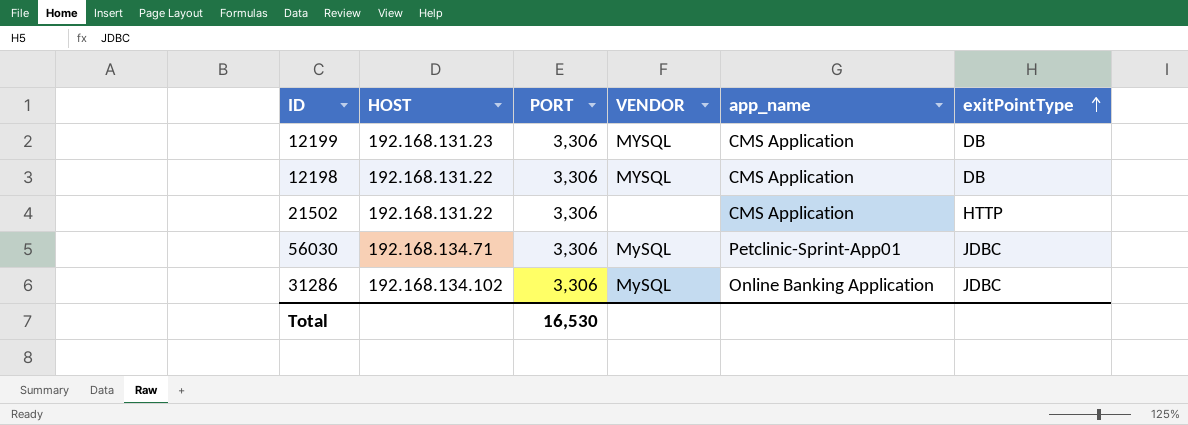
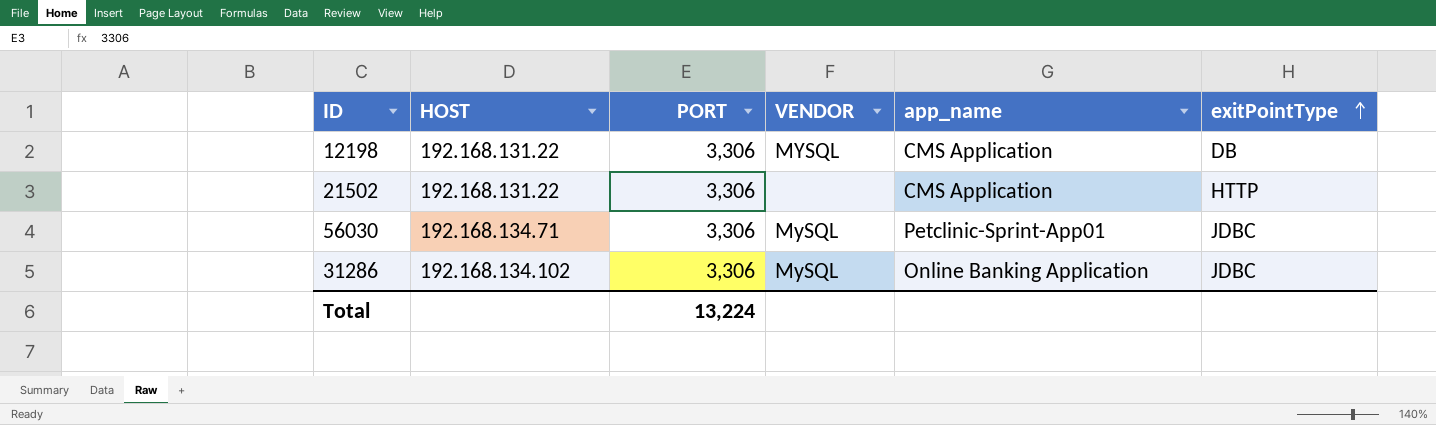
row 12199: 192.168.131.23 | 3,306 | MYSQL | CMS Application | DB -> none
Total | PORT: 16,530 -> 13,224

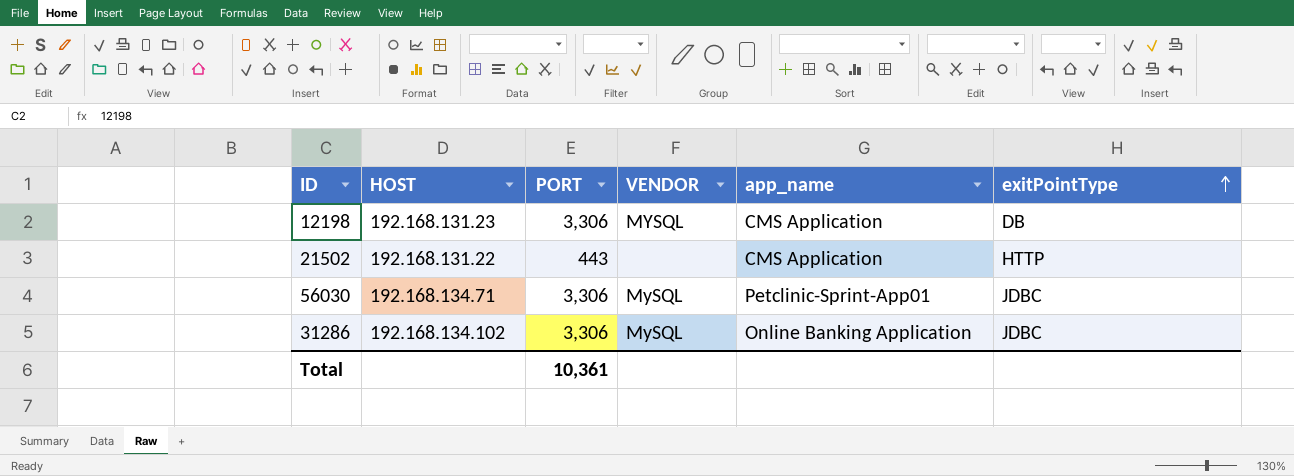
12198 | HOST: 192.168.131.22 -> 192.168.131.23
21502 | PORT: 3,306 -> 443
Total | PORT: 13,224 -> 10,361

